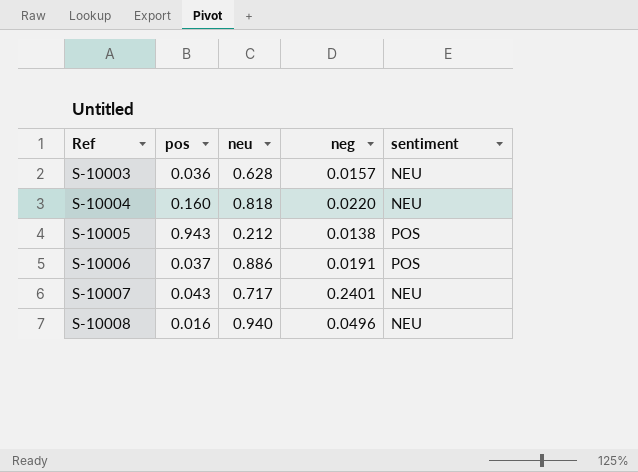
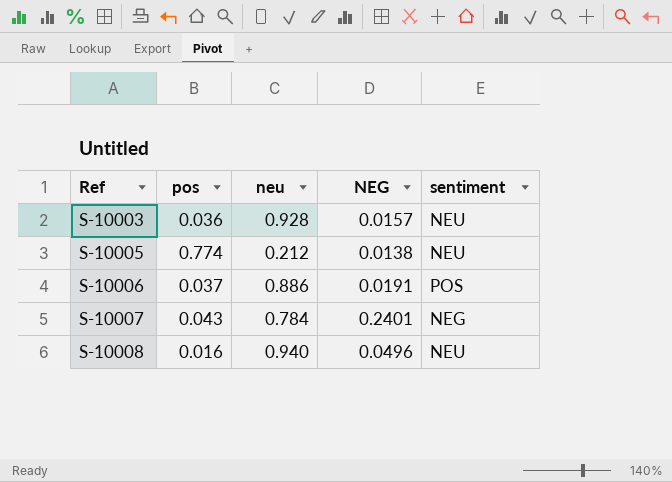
column name: neg -> NEG
row S-10004: 0.160 | 0.818 | 0.0220 | NEU -> none
S-10003 | neu: 0.628 -> 0.928
S-10005 | pos: 0.943 -> 0.774
S-10005 | sentiment: POS -> NEU
S-10007 | neu: 0.717 -> 0.784
S-10007 | sentiment: NEU -> NEG

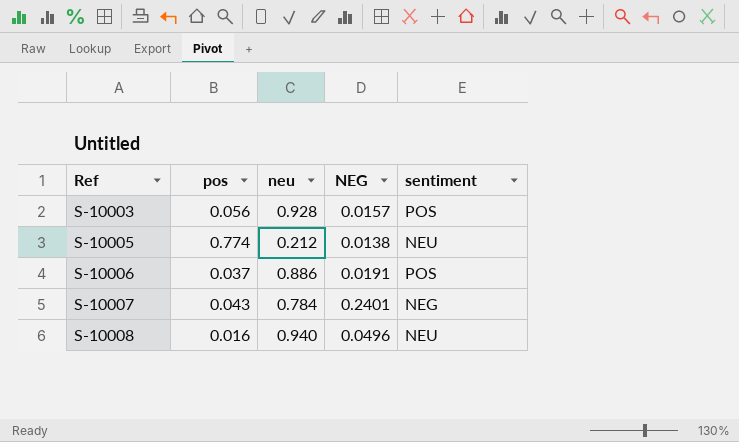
S-10003 | pos: 0.036 -> 0.056
S-10003 | sentiment: NEU -> POS

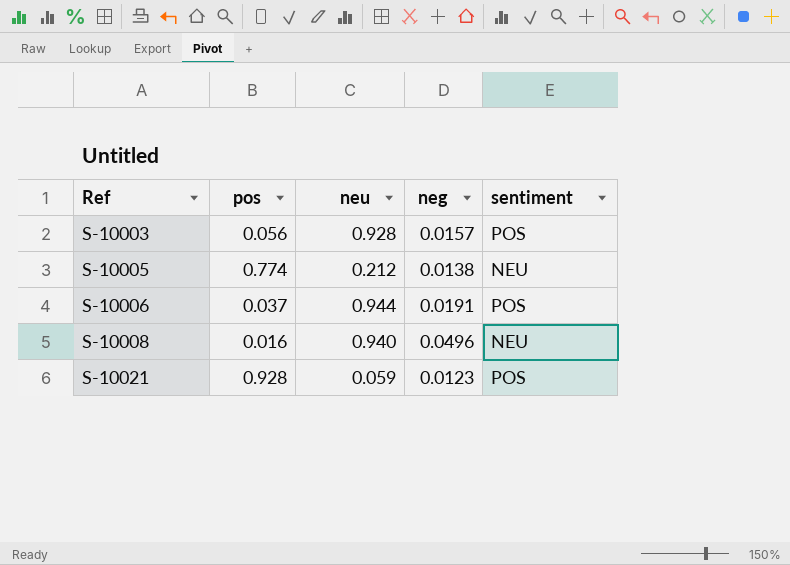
column name: NEG -> neg
row S-10007: 0.043 | 0.784 | 0.2401 | NEG -> none
S-10006 | neu: 0.886 -> 0.944
row S-10021: none -> 0.928 | 0.059 | 0.0123 | POS

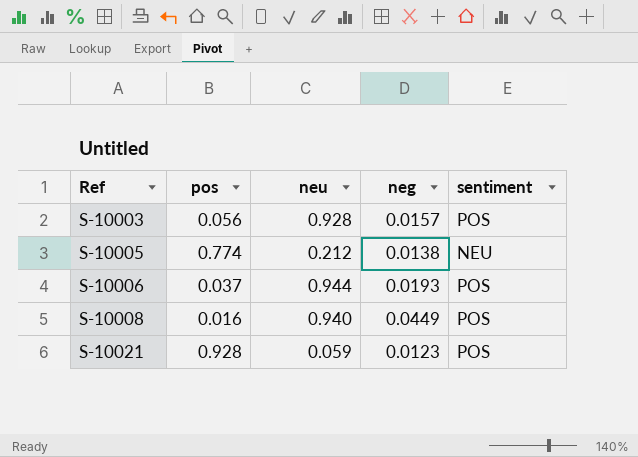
S-10006 | neg: 0.0191 -> 0.0193
S-10008 | neg: 0.0496 -> 0.0449
S-10008 | sentiment: NEU -> POS

